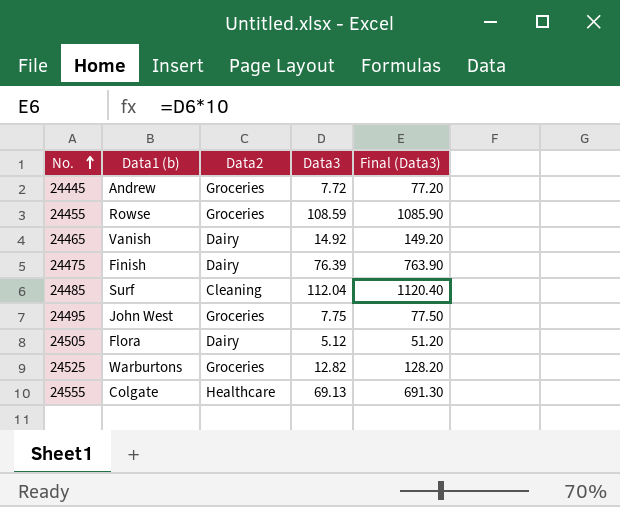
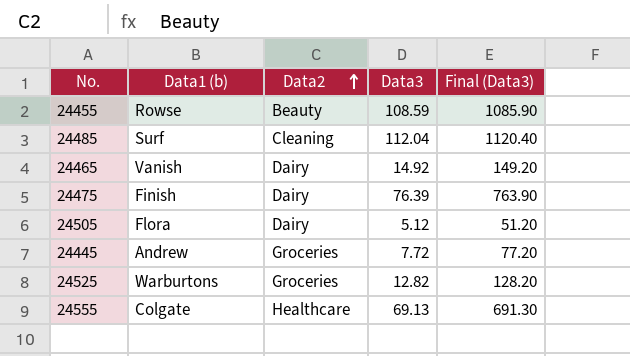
row order: No. ascending -> Data2 ascending
row 24495: John West | Groceries | 7.75 | 77.50 -> none
24455 | Data2: Groceries -> Beauty

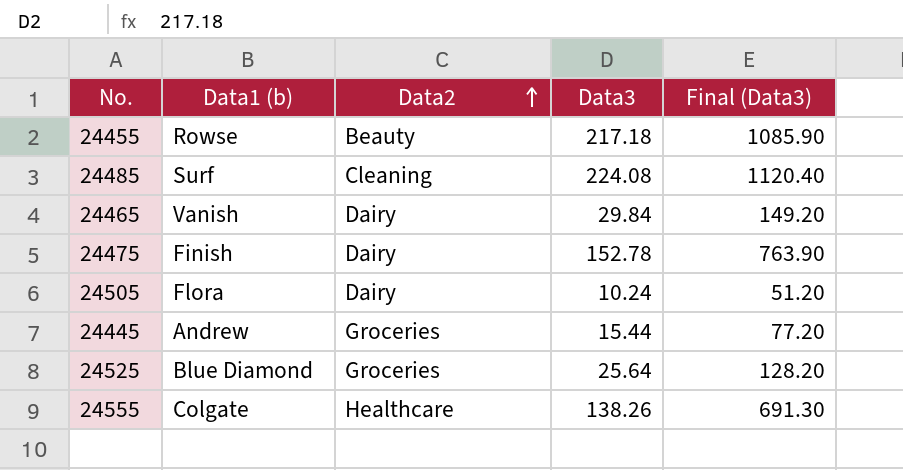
column Final (Data3) | formula: [Data3] * 10 -> [Data3] * 5
24455 | Data3: 108.59 -> 217.18
24485 | Data3: 112.04 -> 224.08
24465 | Data3: 14.92 -> 29.84
24475 | Data3: 76.39 -> 152.78
24505 | Data3: 5.12 -> 10.24
24445 | Data3: 7.72 -> 15.44
24525 | Data1 (b): Warburtons -> Blue Diamond
24525 | Data3: 12.82 -> 25.64
24555 | Data3: 69.13 -> 138.26

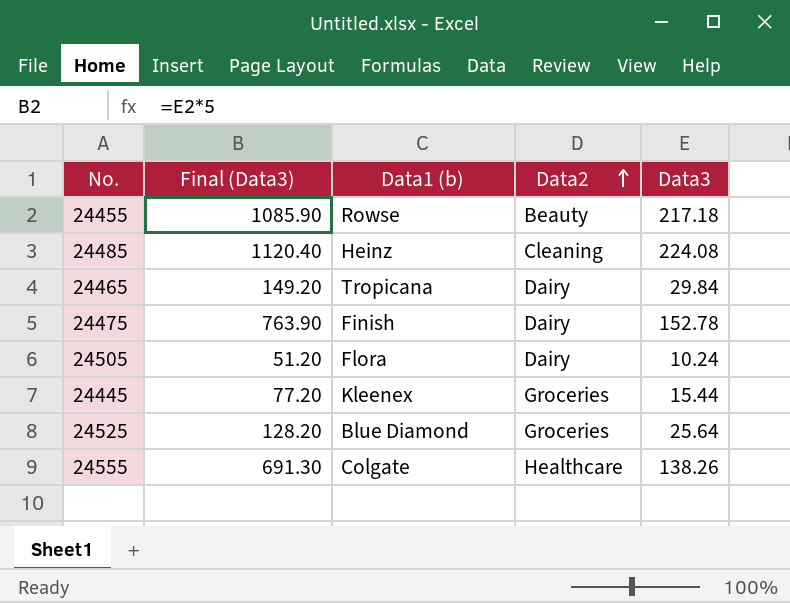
column Final (Data3) | position: 5 -> 2
24485 | Data1 (b): Surf -> Heinz
24465 | Data1 (b): Vanish -> Tropicana
24445 | Data1 (b): Andrew -> Kleenex

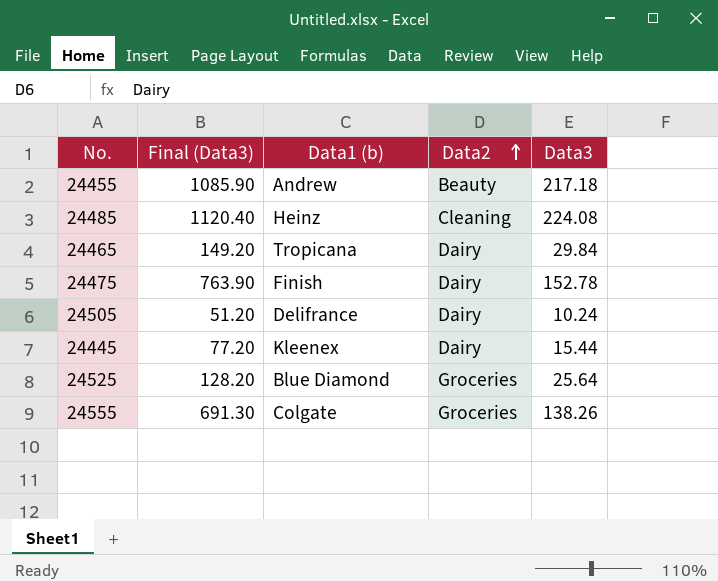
24455 | Data1 (b): Rowse -> Andrew
24505 | Data1 (b): Flora -> Delifrance
24445 | Data2: Groceries -> Dairy
24555 | Data2: Healthcare -> Groceries

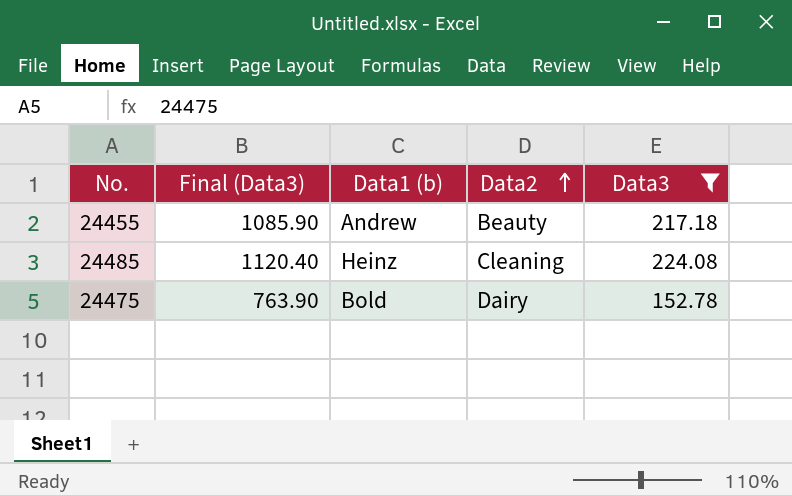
filter: none -> Data3 >= 152.78
24475 | Data1 (b): Finish -> Bold

